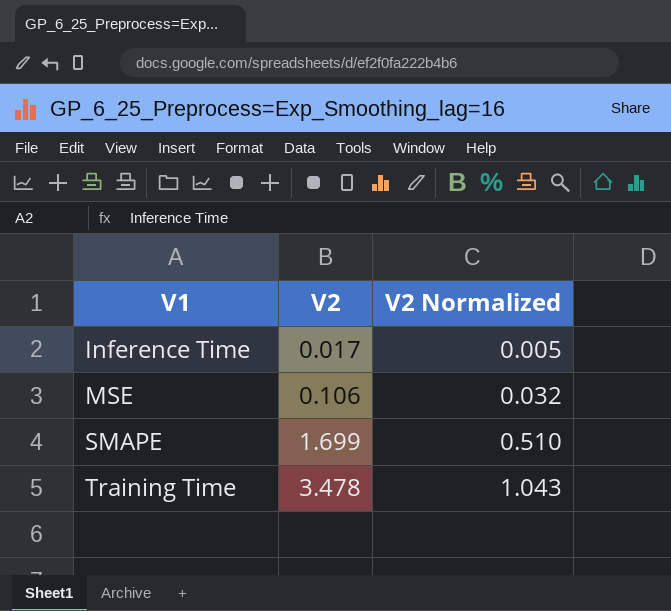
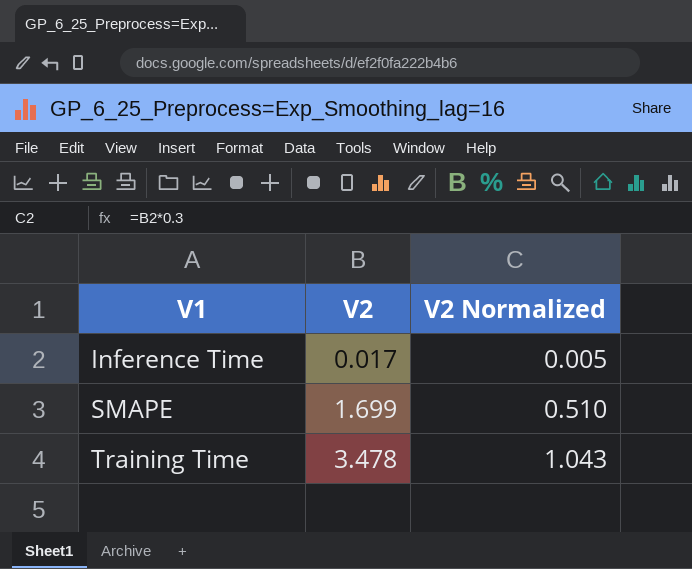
row MSE: 0.106 | 0.032 -> none

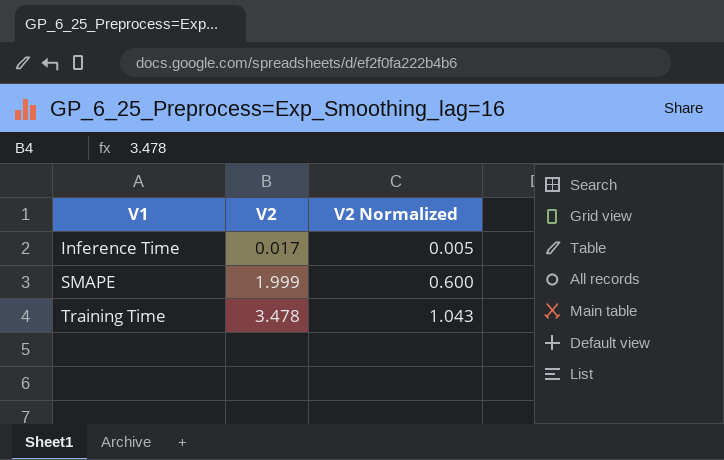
SMAPE | V2: 1.699 -> 1.999
SMAPE | V2 Normalized: 0.510 -> 0.600

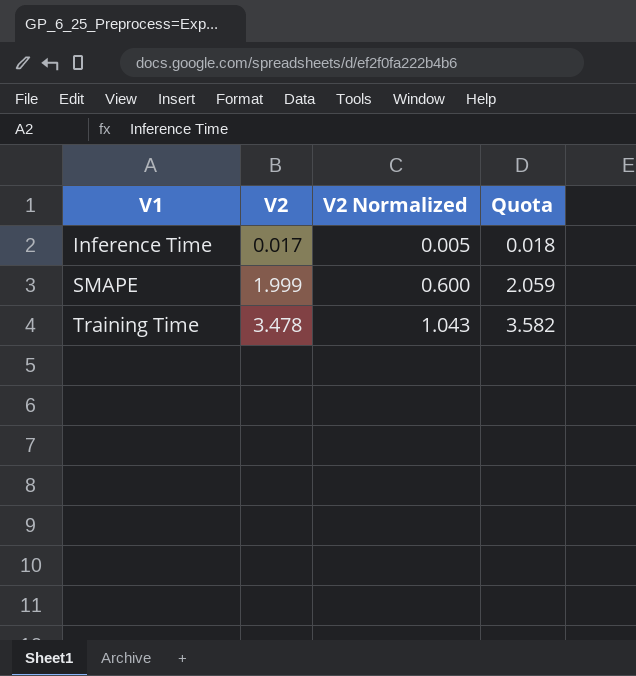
column Quota | formula: none -> [V2] * 1.03

